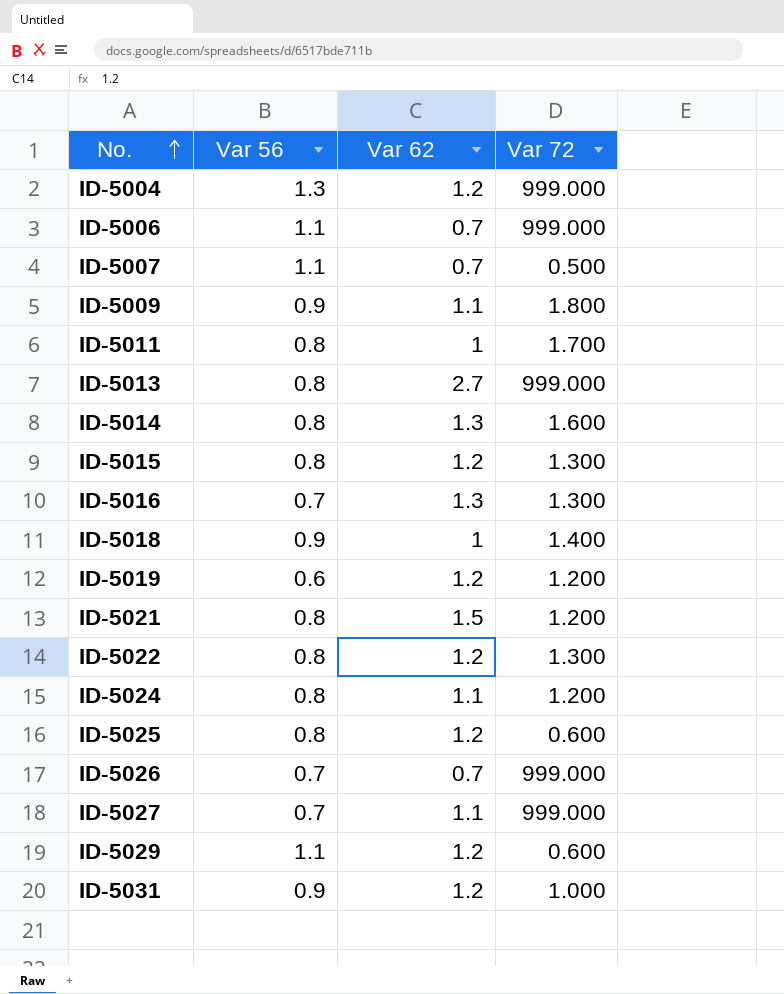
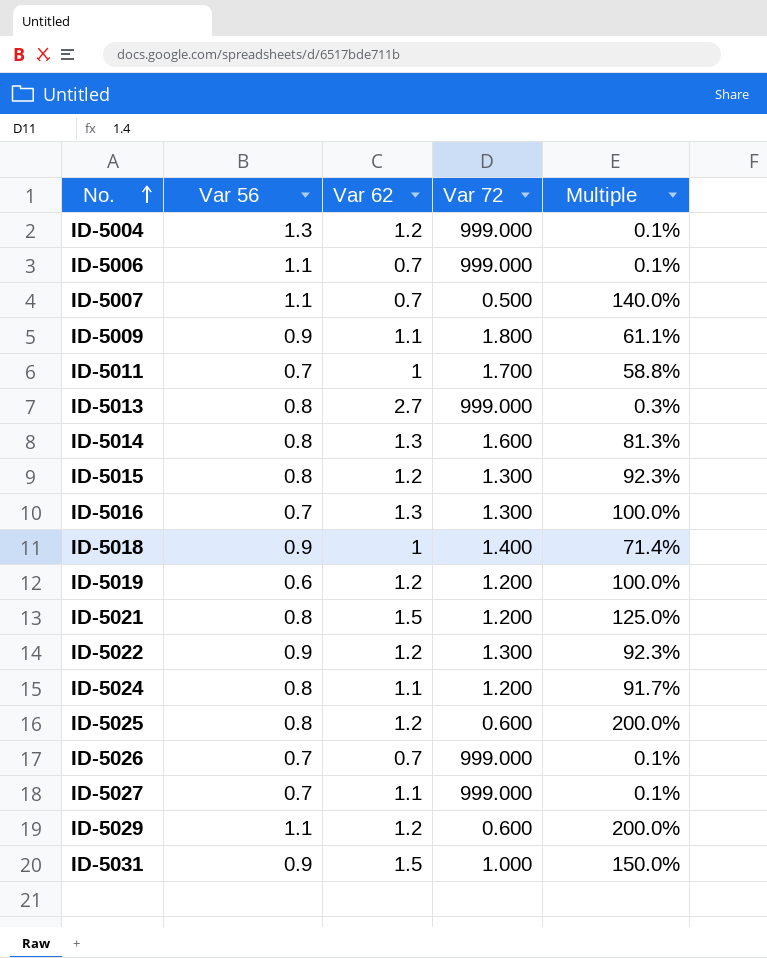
column Multiple | formula: none -> [Var 62] / [Var 72]
ID-5011 | Var 56: 0.8 -> 0.7
ID-5022 | Var 56: 0.8 -> 0.9
ID-5031 | Var 62: 1.2 -> 1.5

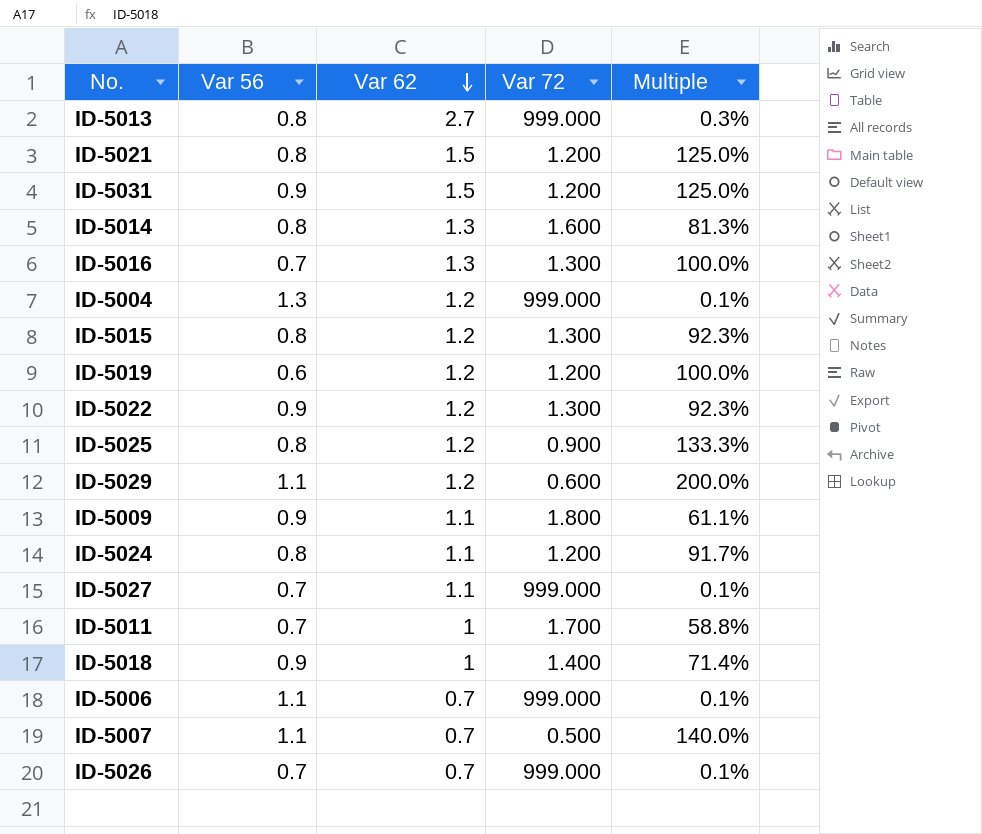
row order: No. ascending -> Var 62 descending
ID-5031 | Var 72: 1.000 -> 1.200
ID-5031 | Multiple: 150.0% -> 125.0%
ID-5025 | Var 72: 0.600 -> 0.900
ID-5025 | Multiple: 200.0% -> 133.3%

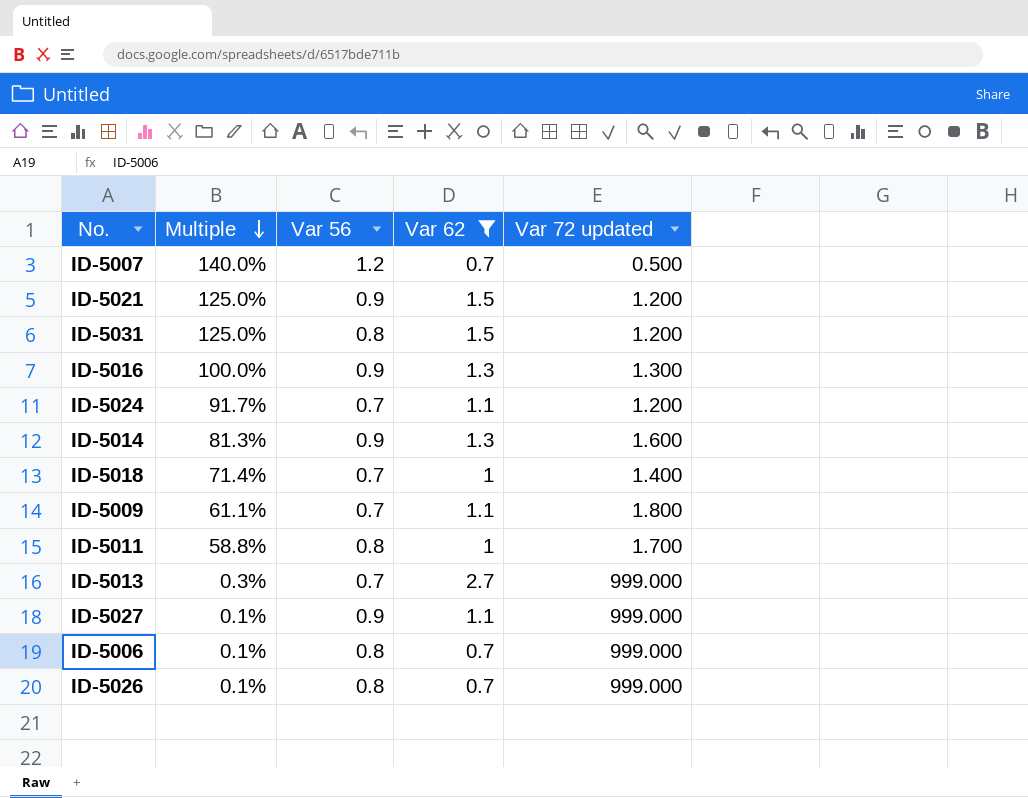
filter: none -> Var 62 != 1.2
row order: Var 62 descending -> Multiple descending
column Multiple | position: 5 -> 2
column name: Var 72 -> Var 72 updated
ID-5007 | Var 56: 1.1 -> 1.2
ID-5021 | Var 56: 0.8 -> 0.9
ID-5031 | Var 56: 0.9 -> 0.8
ID-5016 | Var 56: 0.7 -> 0.9
ID-5024 | Var 56: 0.8 -> 0.7
ID-5014 | Var 56: 0.8 -> 0.9
ID-5018 | Var 56: 0.9 -> 0.7
ID-5009 | Var 56: 0.9 -> 0.7
ID-5011 | Var 56: 0.7 -> 0.8
ID-5013 | Var 56: 0.8 -> 0.7
ID-5027 | Var 56: 0.7 -> 0.9
ID-5006 | Var 56: 1.1 -> 0.8
ID-5026 | Var 56: 0.7 -> 0.8

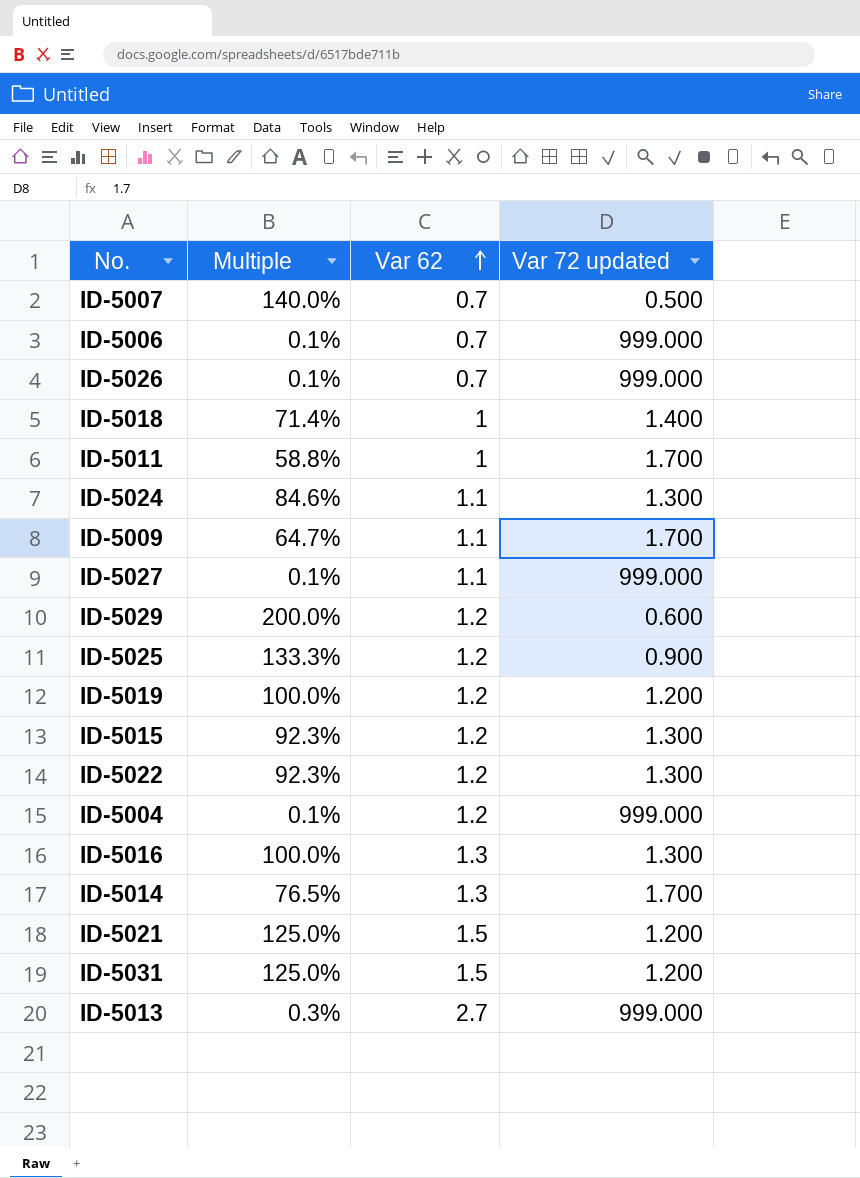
filter: Var 62 != 1.2 -> none
row order: Multiple descending -> Var 62 ascending
column Var 56 | position: 3 -> none
ID-5024 | Multiple: 91.7% -> 84.6%
ID-5024 | Var 72 updated: 1.200 -> 1.300
ID-5009 | Multiple: 61.1% -> 64.7%
ID-5009 | Var 72 updated: 1.800 -> 1.700
ID-5014 | Multiple: 81.3% -> 76.5%
ID-5014 | Var 72 updated: 1.600 -> 1.700

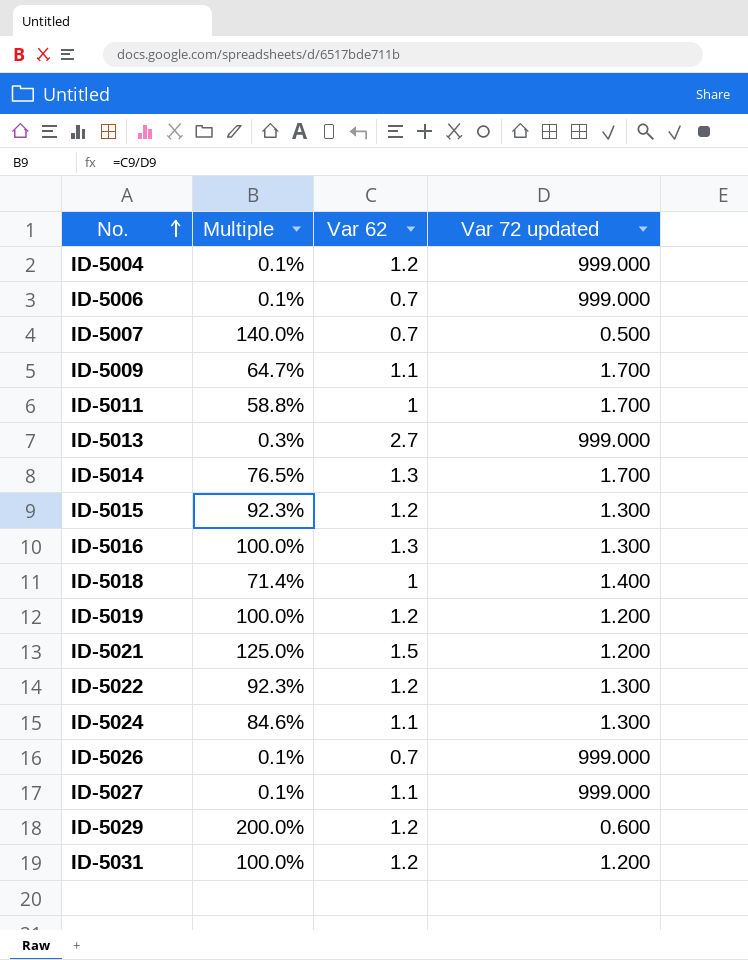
row order: Var 62 ascending -> No. ascending
row ID-5025: 133.3% | 1.2 | 0.900 -> none
ID-5031 | Multiple: 125.0% -> 100.0%
ID-5031 | Var 62: 1.5 -> 1.2

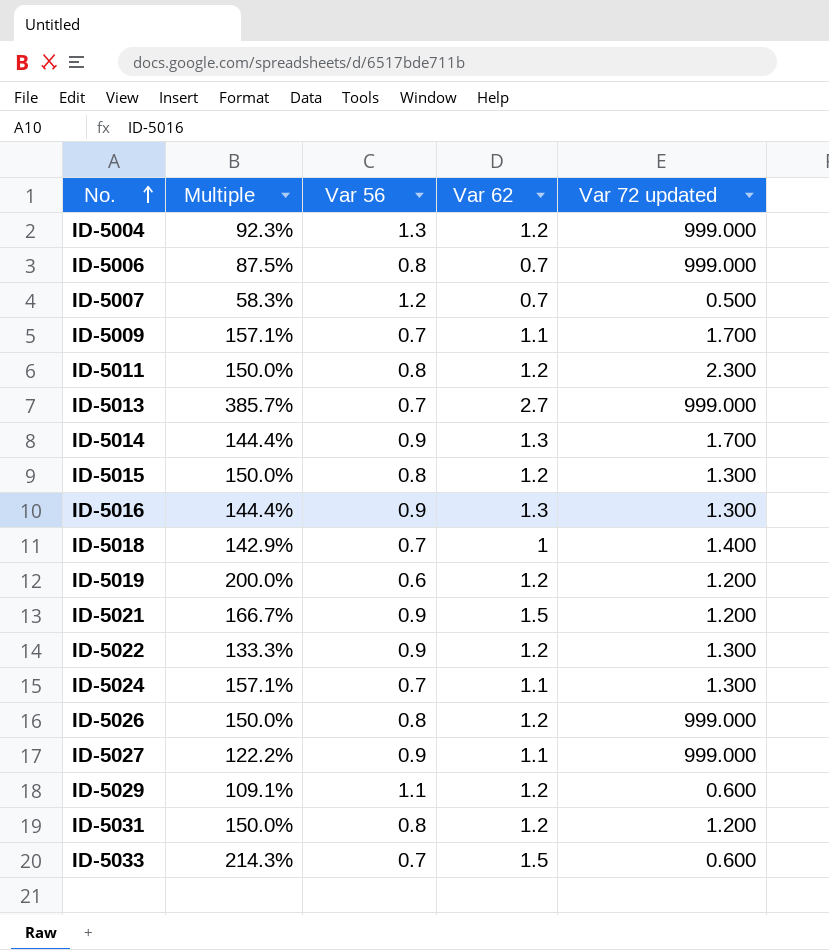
column Multiple | formula: [Var 62] / [Var 72 updated] -> [Var 62] / [Var 56]
column Var 56 | position: none -> 3
ID-5011 | Var 62: 1 -> 1.2
ID-5011 | Var 72 updated: 1.700 -> 2.300
ID-5026 | Var 62: 0.7 -> 1.2
row ID-5033: none -> 214.3% | 0.7 | 1.5 | 0.600

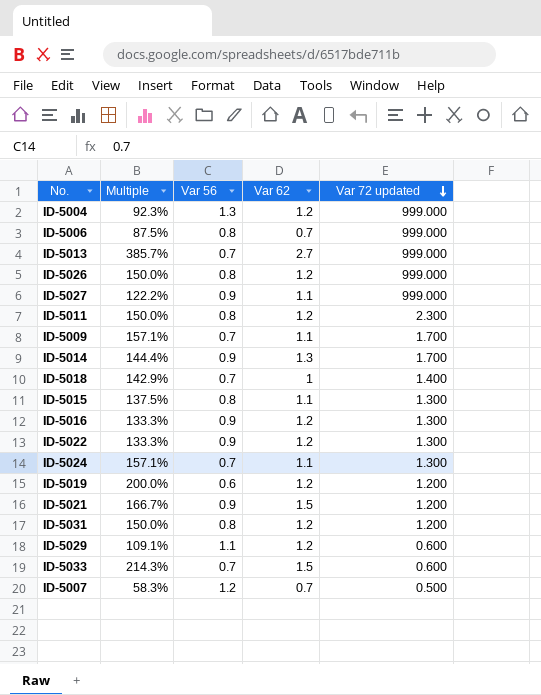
row order: No. ascending -> Var 72 updated descending
ID-5015 | Multiple: 150.0% -> 137.5%
ID-5015 | Var 62: 1.2 -> 1.1
ID-5016 | Multiple: 144.4% -> 133.3%
ID-5016 | Var 62: 1.3 -> 1.2

